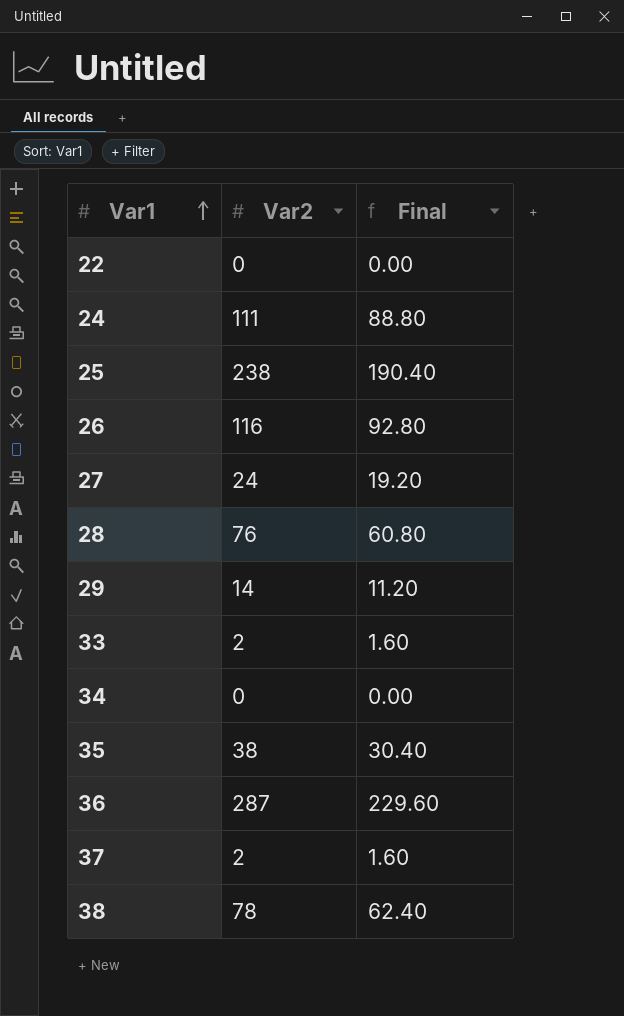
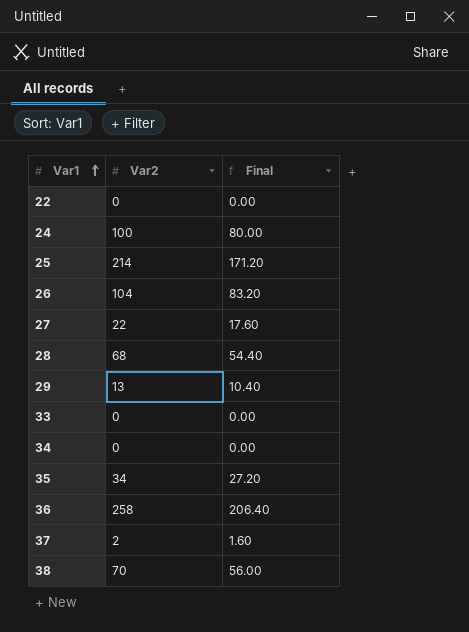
24 | Var2: 111 -> 100
24 | Final: 88.80 -> 80.00
25 | Var2: 238 -> 214
25 | Final: 190.40 -> 171.20
26 | Var2: 116 -> 104
26 | Final: 92.80 -> 83.20
27 | Var2: 24 -> 22
27 | Final: 19.20 -> 17.60
28 | Var2: 76 -> 68
28 | Final: 60.80 -> 54.40
29 | Var2: 14 -> 13
29 | Final: 11.20 -> 10.40
33 | Var2: 2 -> 0
33 | Final: 1.60 -> 0.00
35 | Var2: 38 -> 34
35 | Final: 30.40 -> 27.20
36 | Var2: 287 -> 258
36 | Final: 229.60 -> 206.40
38 | Var2: 78 -> 70
38 | Final: 62.40 -> 56.00

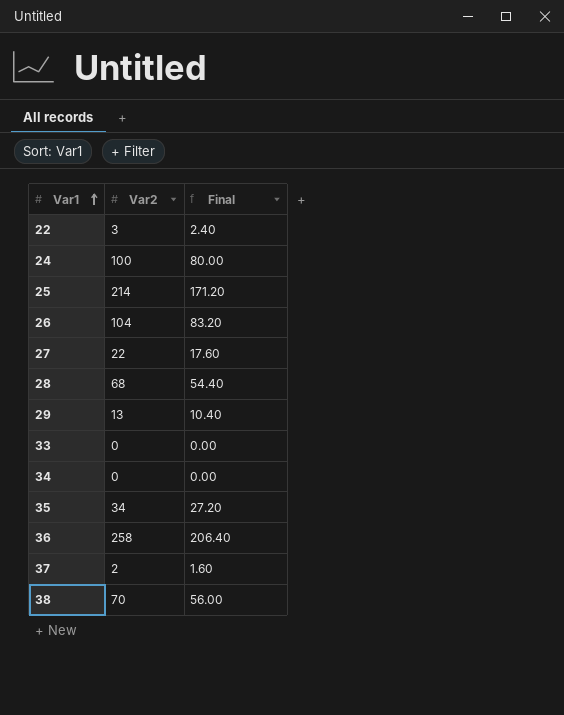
22 | Var2: 0 -> 3
22 | Final: 0.00 -> 2.40

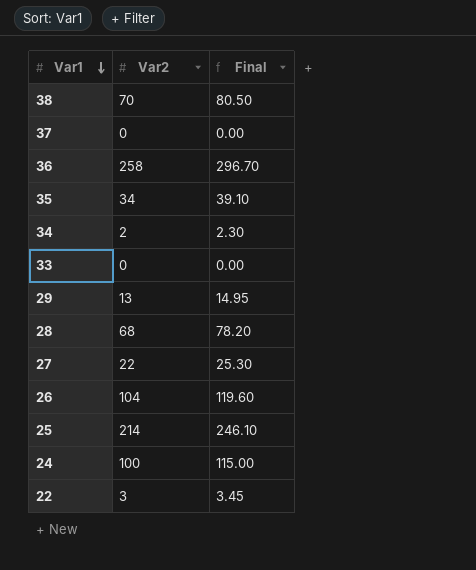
row order: Var1 ascending -> Var1 descending
column Final | formula: [Var2] * 0.8 -> [Var2] * 1.15
37 | Var2: 2 -> 0
34 | Var2: 0 -> 2

